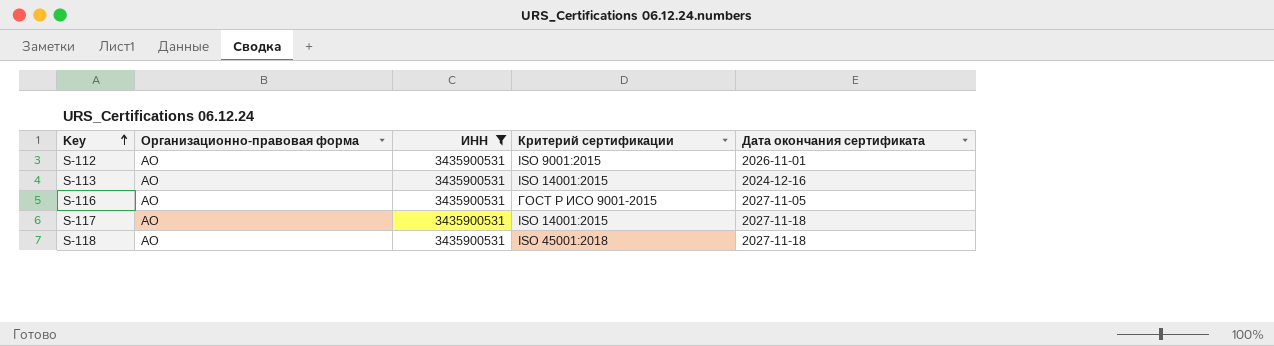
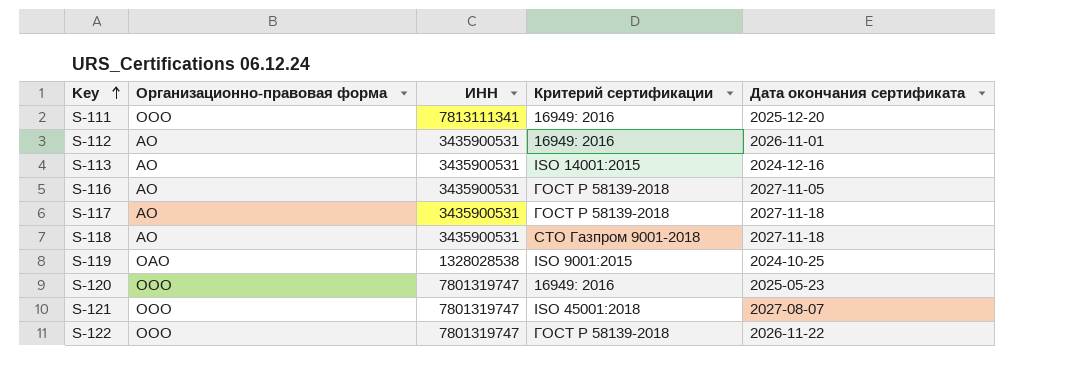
filter: ИНН = 3435900531 -> none
S-112 | Критерий сертификации: ISO 9001:2015 -> 16949: 2016
S-116 | Критерий сертификации: ГОСТ Р ИСО 9001-2015 -> ГОСТ Р 58139-2018
S-117 | Критерий сертификации: ISO 14001:2015 -> ГОСТ Р 58139-2018
S-118 | Критерий сертификации: ISO 45001:2018 -> СТО Газпром 9001-2018

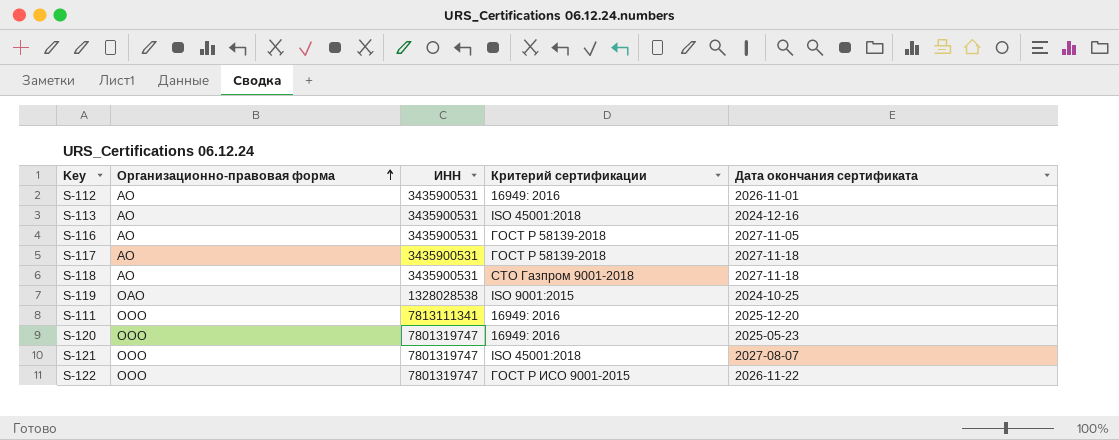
row order: Key ascending -> Организационно-правовая форма ascending
S-113 | Критерий сертификации: ISO 14001:2015 -> ISO 45001:2018
S-122 | Критерий сертификации: ГОСТ Р 58139-2018 -> ГОСТ Р ИСО 9001-2015

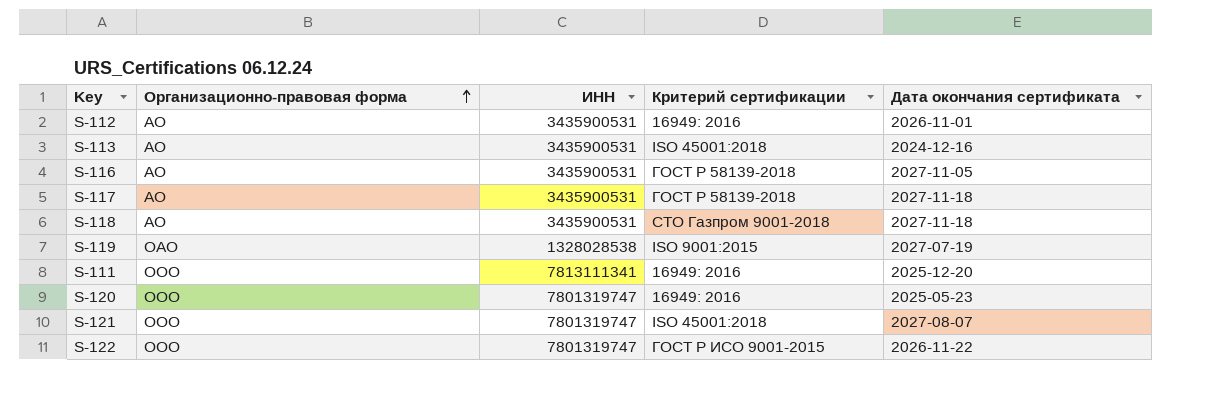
S-119 | Дата окончания сертификата: 2024-10-25 -> 2027-07-19

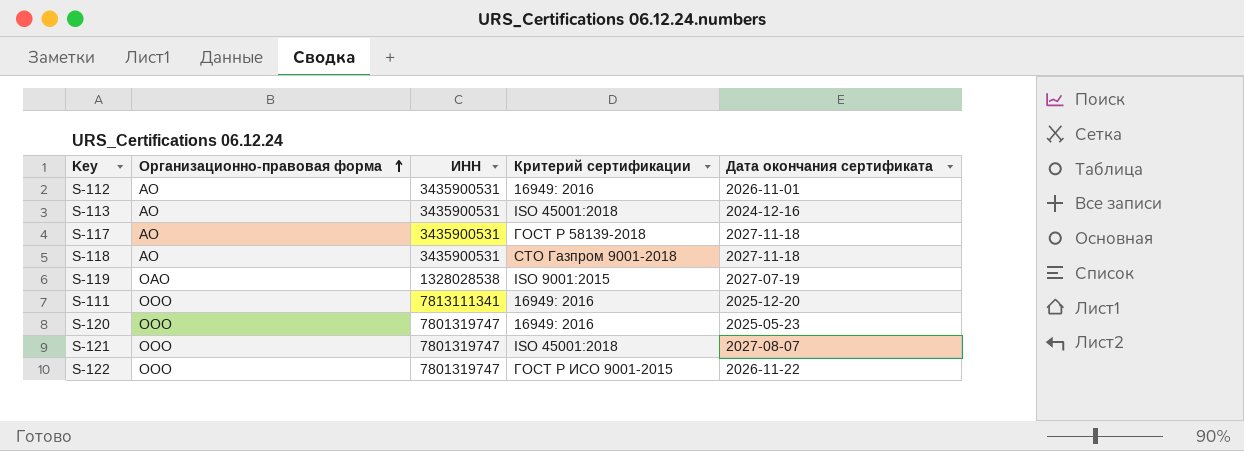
row S-116: АО | 3435900531 | ГОСТ Р 58139-2018 | 2027-11-05 -> none

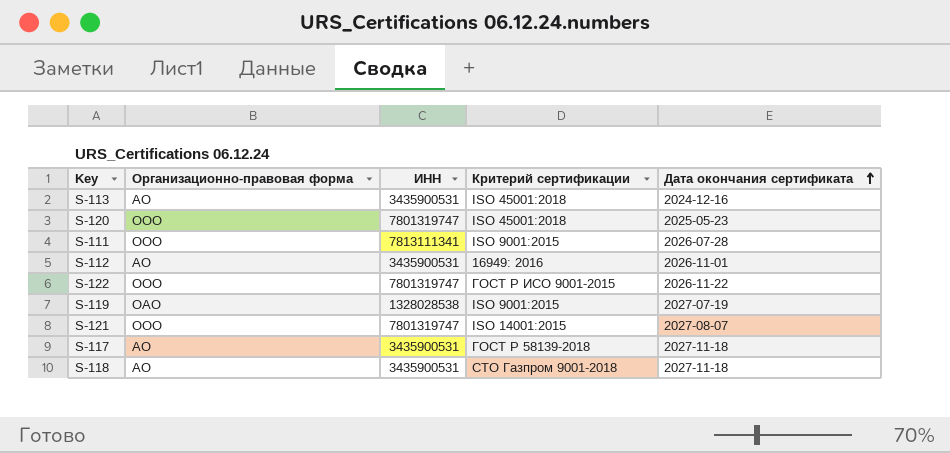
row order: Организационно-правовая форма ascending -> Дата окончания сертификата ascending
S-120 | Критерий сертификации: 16949: 2016 -> ISO 45001:2018
S-111 | Критерий сертификации: 16949: 2016 -> ISO 9001:2015
S-111 | Дата окончания сертификата: 2025-12-20 -> 2026-07-28
S-121 | Критерий сертификации: ISO 45001:2018 -> ISO 14001:2015

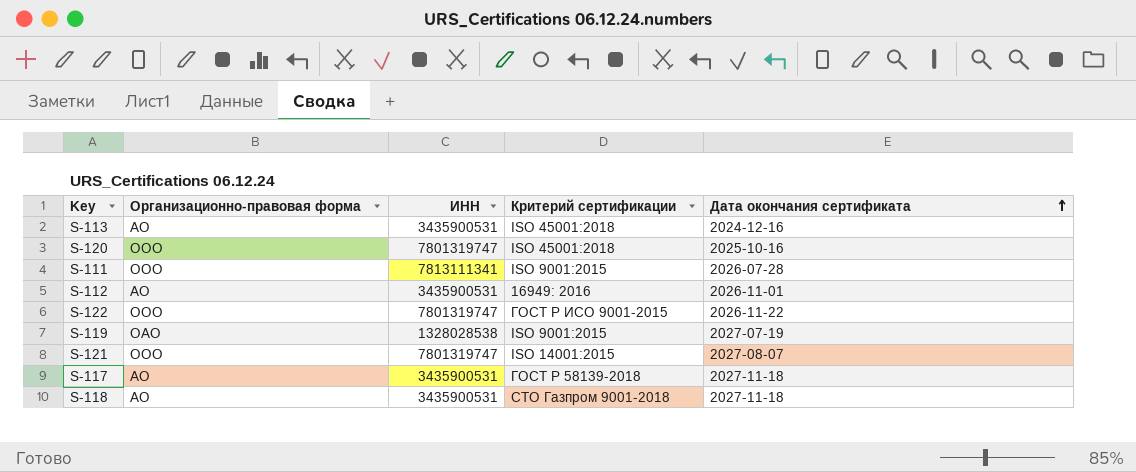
S-120 | Дата окончания сертификата: 2025-05-23 -> 2025-10-16

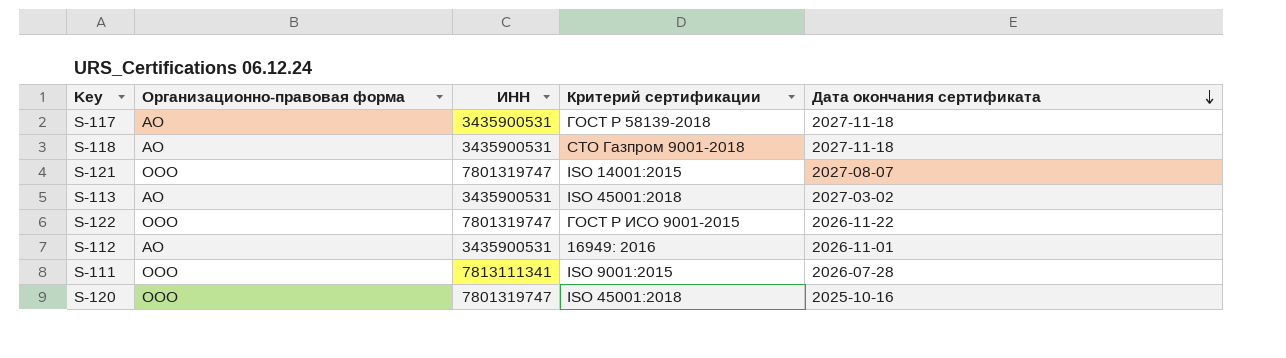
row order: Дата окончания сертификата ascending -> Дата окончания сертификата descending
row S-119: ОАО | 1328028538 | ISO 9001:2015 | 2027-07-19 -> none
S-113 | Дата окончания сертификата: 2024-12-16 -> 2027-03-02

